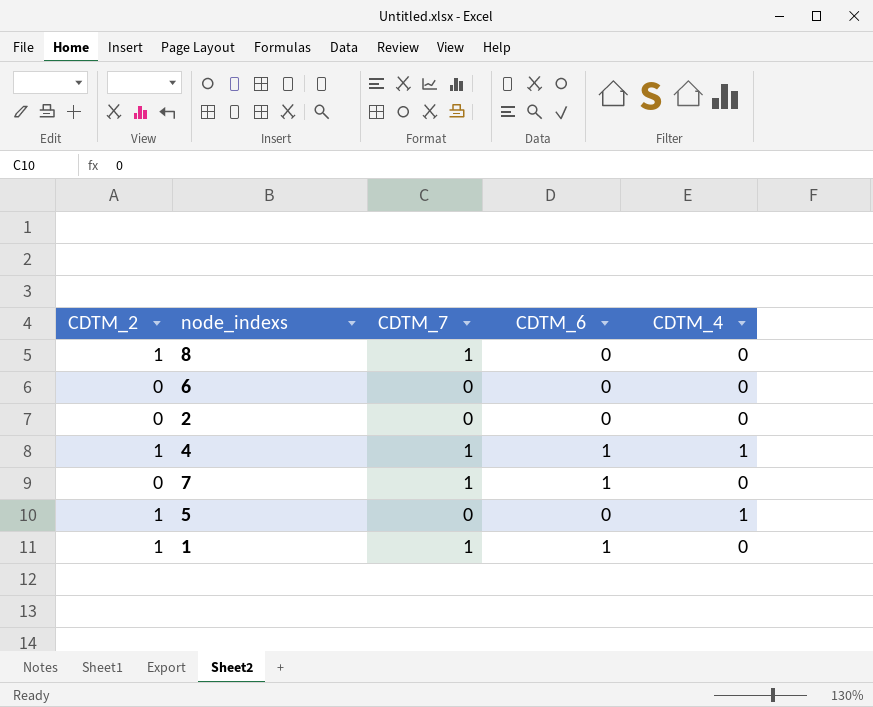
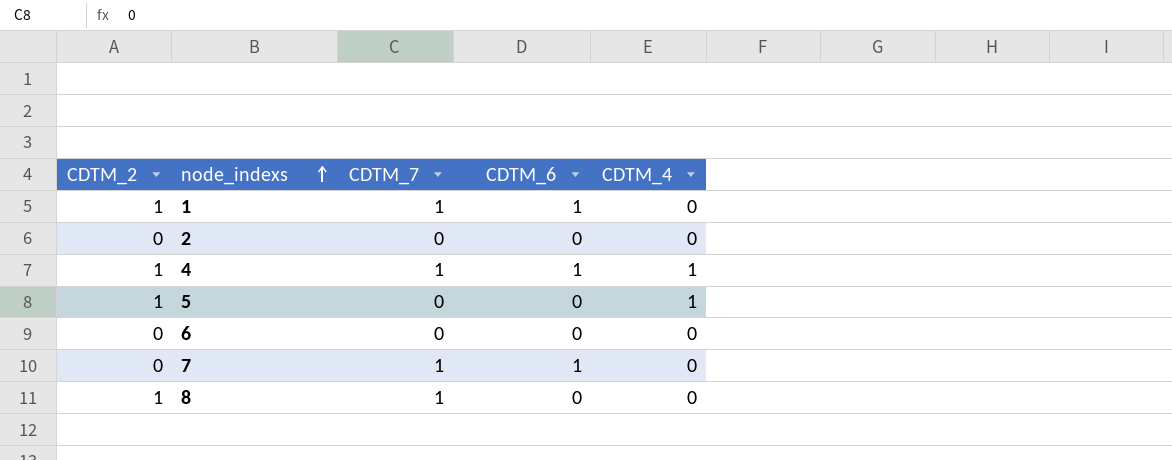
row order: none -> node_indexs ascending

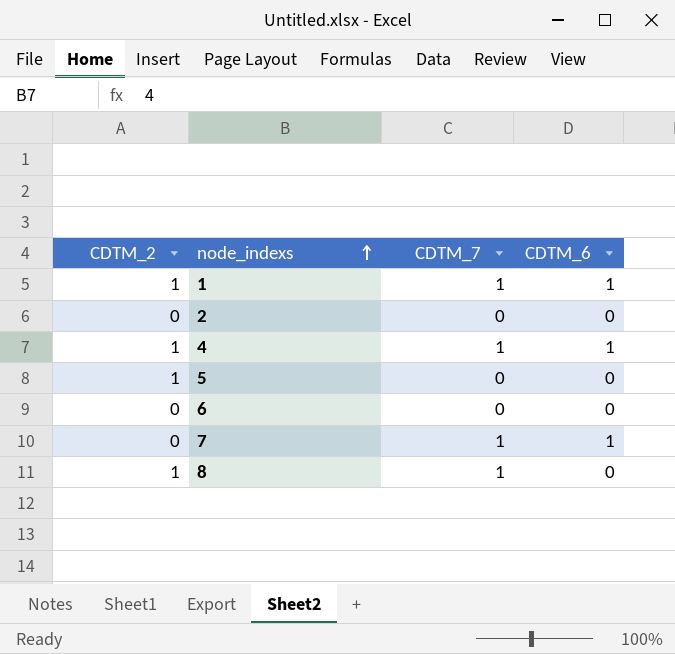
column CDTM_4 | position: 5 -> none

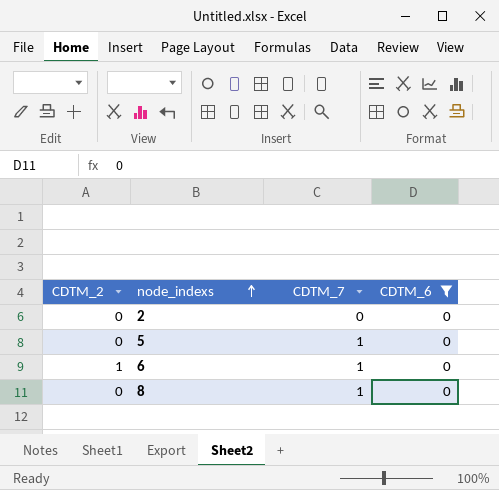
filter: none -> CDTM_6 = 0
5 | CDTM_2: 1 -> 0
5 | CDTM_7: 0 -> 1
6 | CDTM_2: 0 -> 1
6 | CDTM_7: 0 -> 1
8 | CDTM_2: 1 -> 0

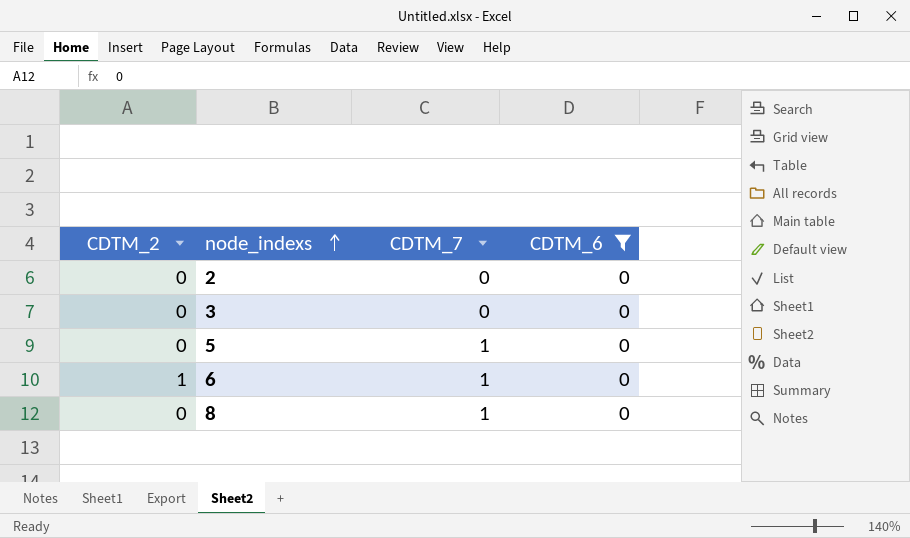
row 3: none -> 0 | 0 | 0

